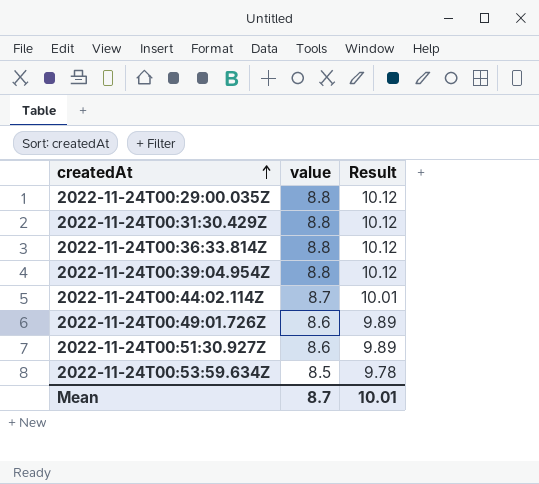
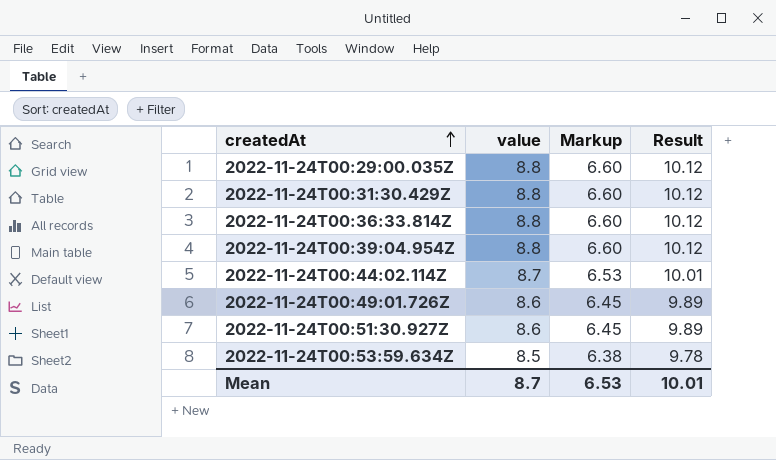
column Markup | formula: none -> [value] * 0.75

